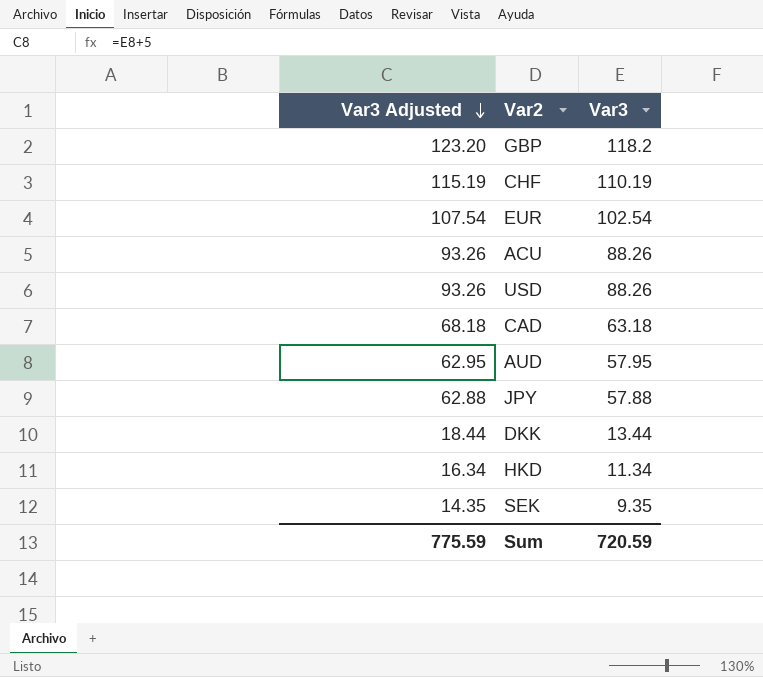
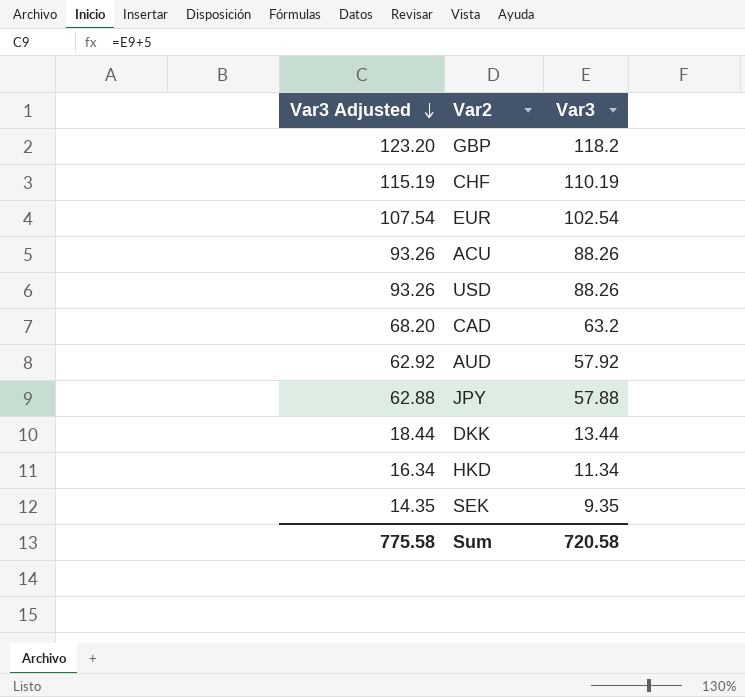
CAD | Var3 Adjusted: 68.18 -> 68.20
CAD | Var3: 63.18 -> 63.2
AUD | Var3 Adjusted: 62.95 -> 62.92
AUD | Var3: 57.95 -> 57.92
Sum | Var3 Adjusted: 775.59 -> 775.58
Sum | Var3: 720.59 -> 720.58

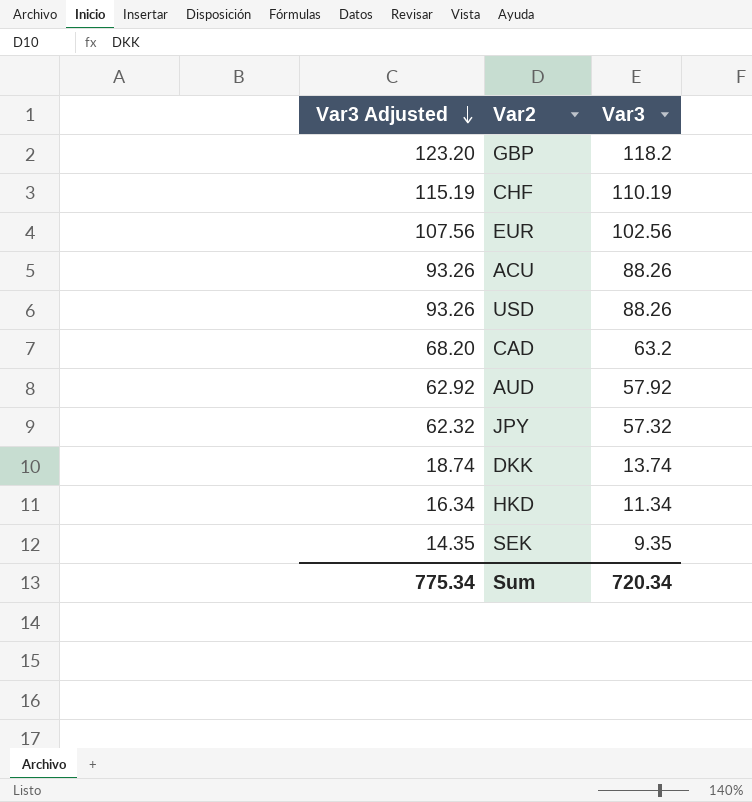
EUR | Var3 Adjusted: 107.54 -> 107.56
EUR | Var3: 102.54 -> 102.56
JPY | Var3 Adjusted: 62.88 -> 62.32
JPY | Var3: 57.88 -> 57.32
DKK | Var3 Adjusted: 18.44 -> 18.74
DKK | Var3: 13.44 -> 13.74
Sum | Var3 Adjusted: 775.58 -> 775.34
Sum | Var3: 720.58 -> 720.34

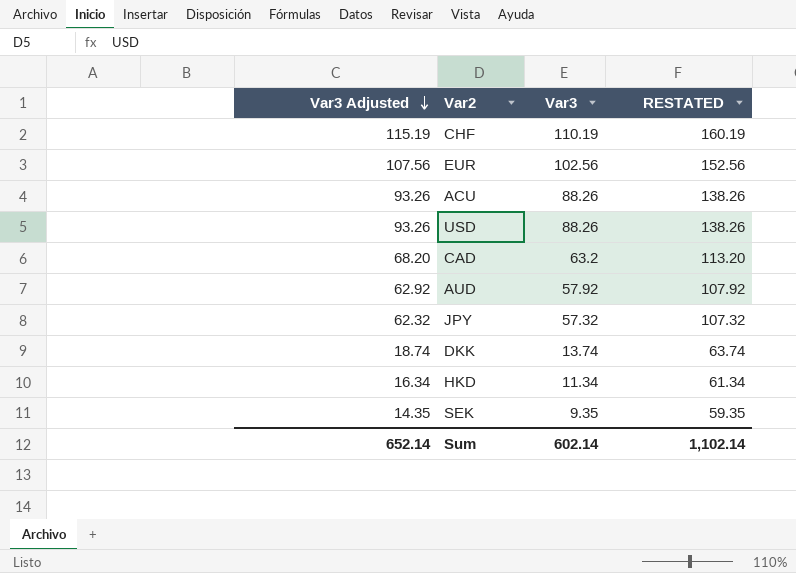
column RESTATED | formula: none -> [Var3] + 50
row GBP: 123.20 | 118.2 -> none
Sum | Var3 Adjusted: 775.34 -> 652.14
Sum | Var3: 720.34 -> 602.14

